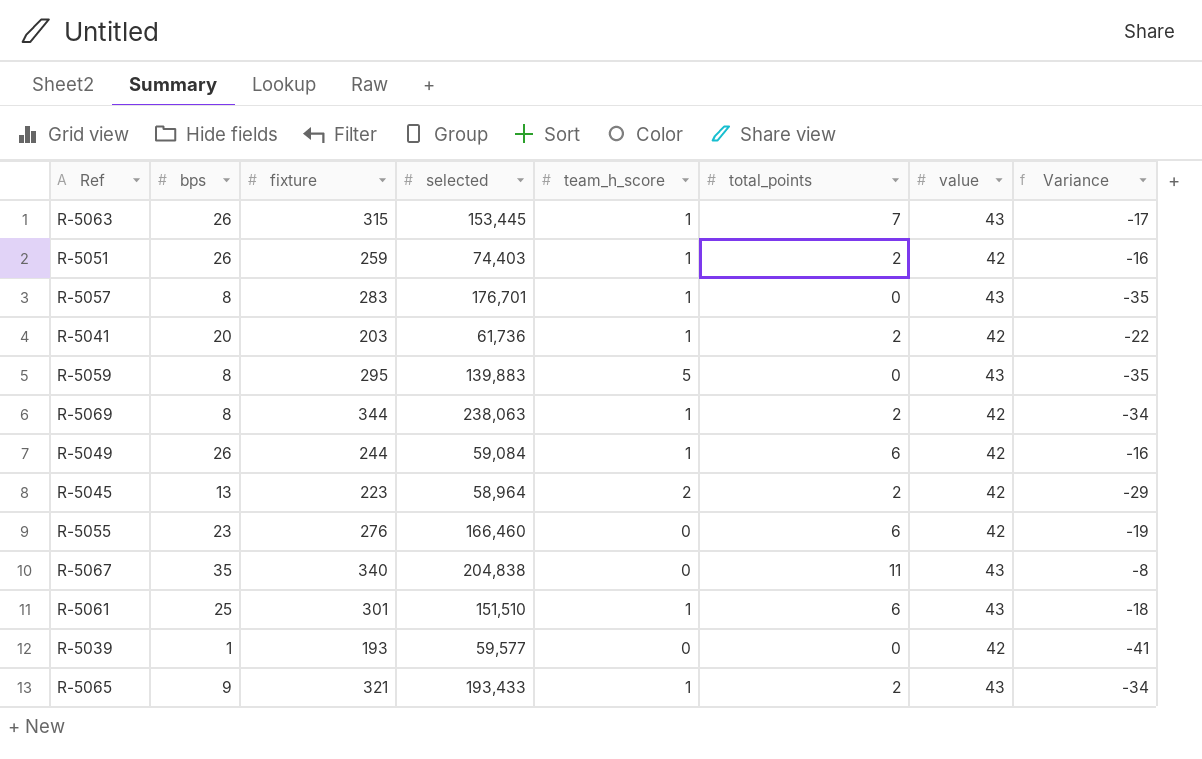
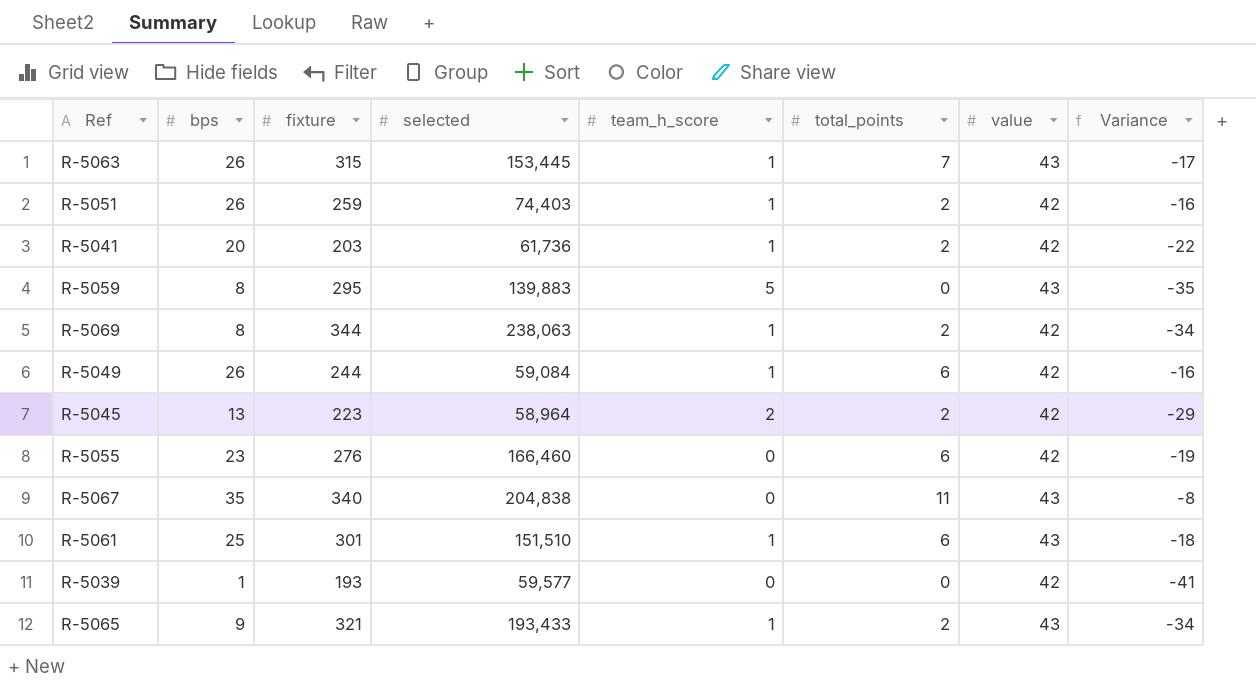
row R-5057: 8 | 283 | 176,701 | 1 | 0 | 43 | -35 -> none

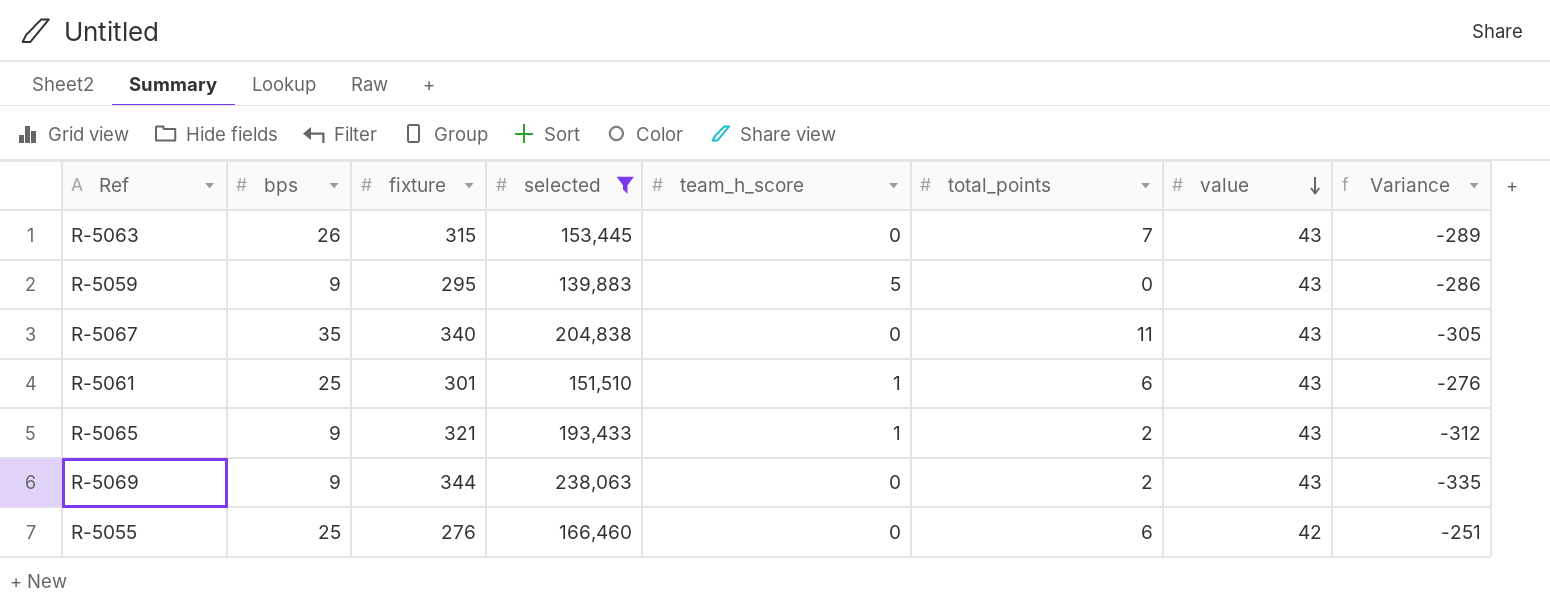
filter: none -> selected >= 139,883
row order: none -> value descending
column Variance | formula: [bps] - [value] -> [bps] - [fixture]
R-5063 | team_h_score: 1 -> 0
R-5059 | bps: 8 -> 9
R-5069 | bps: 8 -> 9
R-5069 | team_h_score: 1 -> 0
R-5069 | value: 42 -> 43
R-5055 | bps: 23 -> 25

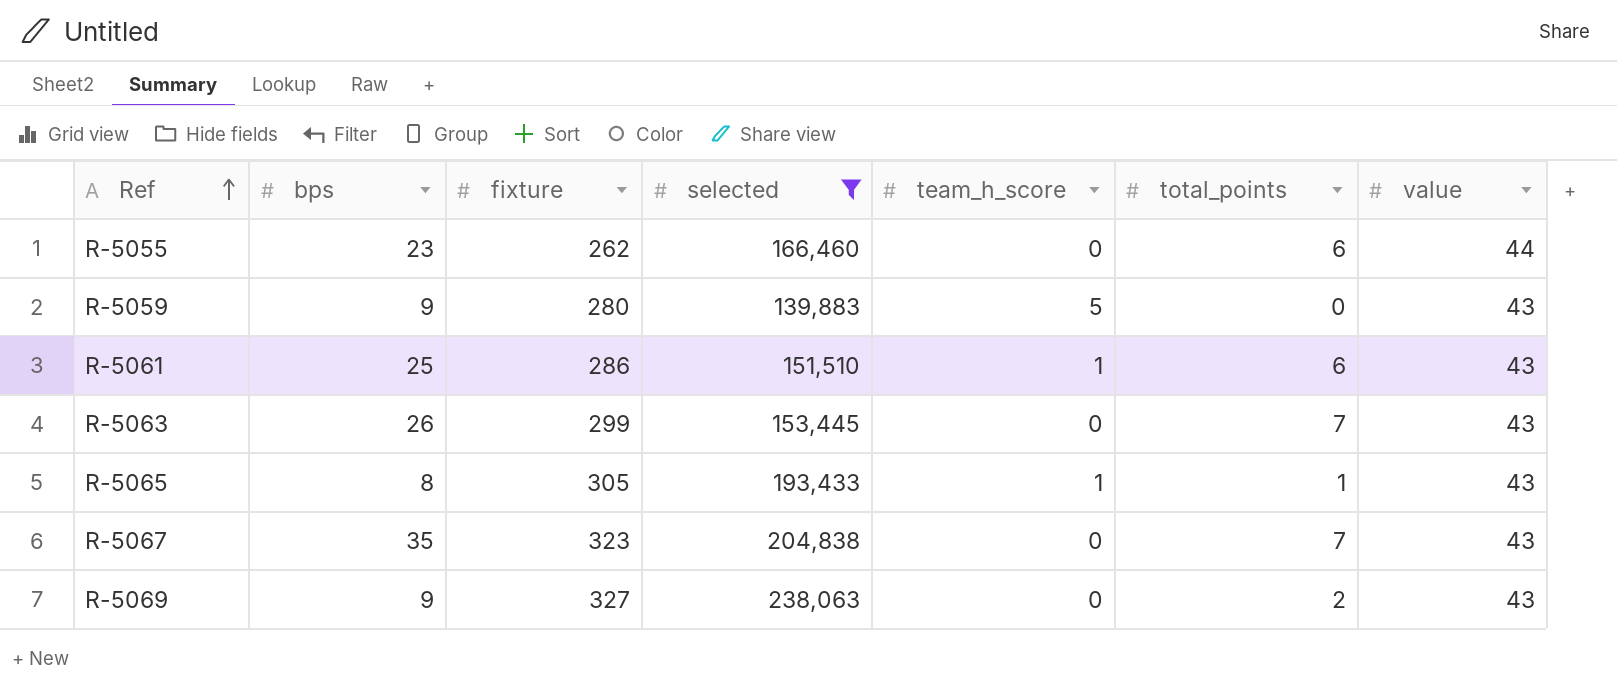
row order: value descending -> Ref ascending
column Variance | formula: [bps] - [fixture] -> none
R-5055 | bps: 25 -> 23
R-5055 | fixture: 276 -> 262
R-5055 | value: 42 -> 44
R-5059 | fixture: 295 -> 280
R-5061 | fixture: 301 -> 286
R-5063 | fixture: 315 -> 299
R-5065 | bps: 9 -> 8
R-5065 | fixture: 321 -> 305
R-5065 | total_points: 2 -> 1
R-5067 | fixture: 340 -> 323
R-5067 | total_points: 11 -> 7
R-5069 | fixture: 344 -> 327

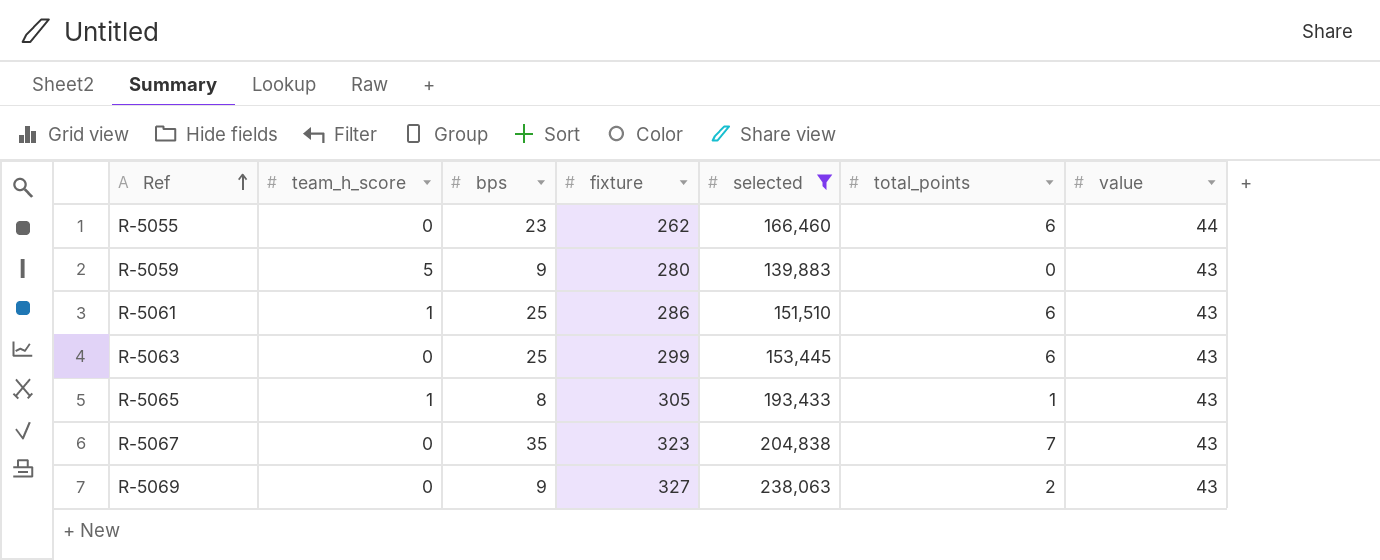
column team_h_score | position: 5 -> 2
R-5063 | bps: 26 -> 25
R-5063 | total_points: 7 -> 6

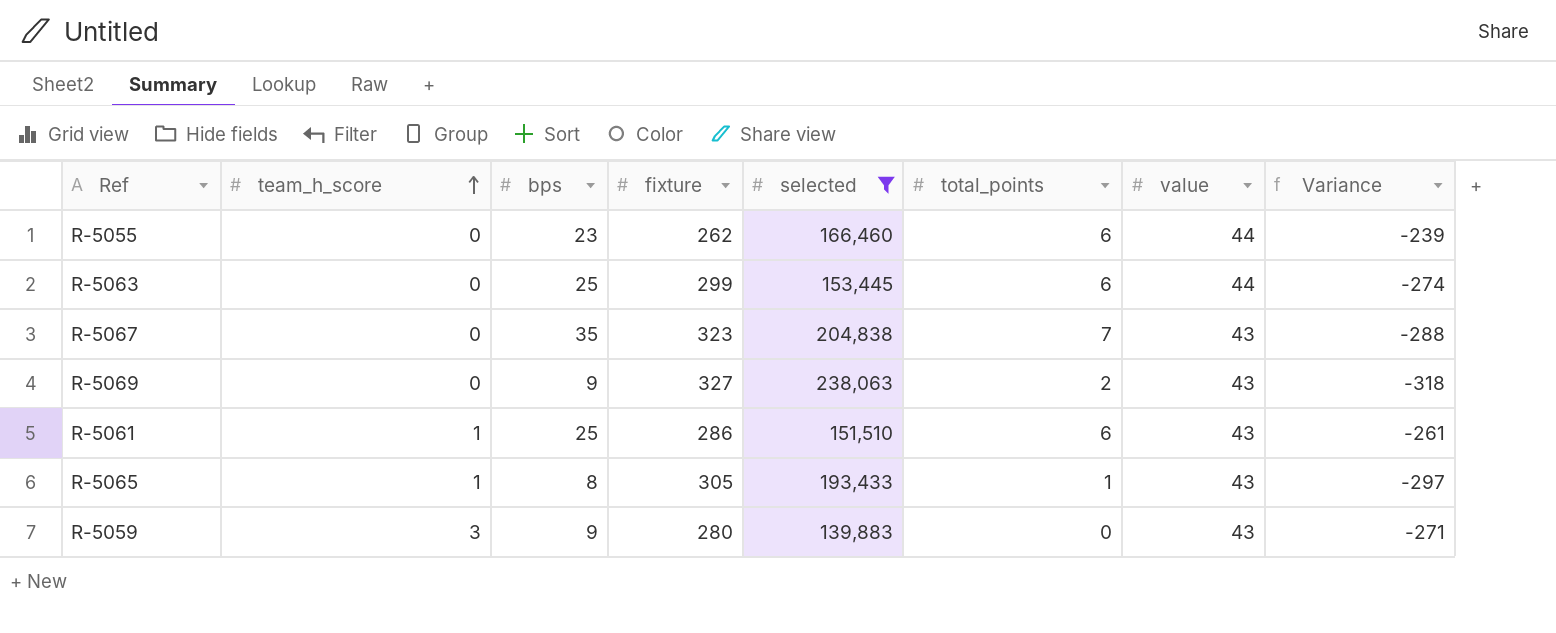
row order: Ref ascending -> team_h_score ascending
column Variance | formula: none -> [bps] - [fixture]
R-5063 | value: 43 -> 44
R-5059 | team_h_score: 5 -> 3

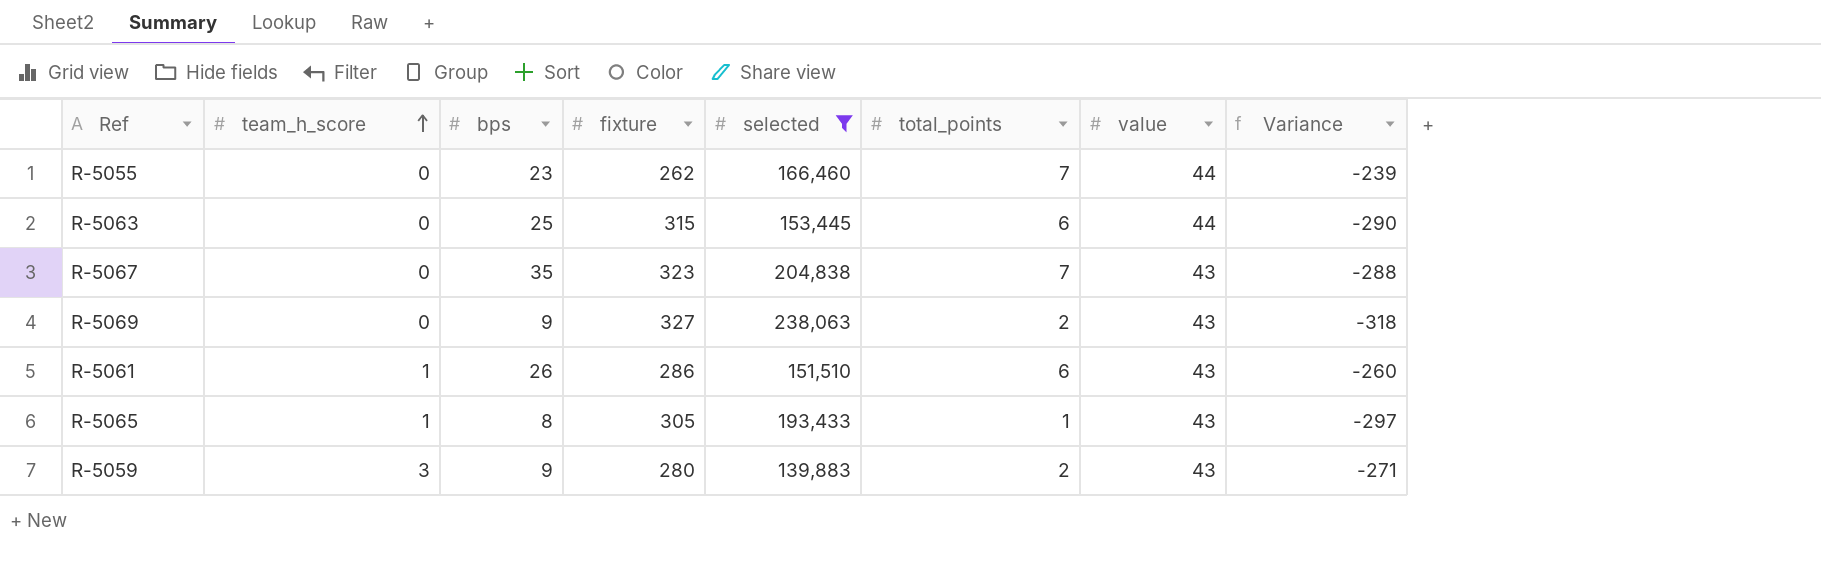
R-5055 | total_points: 6 -> 7
R-5063 | fixture: 299 -> 315
R-5063 | Variance: -274 -> -290
R-5061 | bps: 25 -> 26
R-5061 | Variance: -261 -> -260
R-5059 | total_points: 0 -> 2

